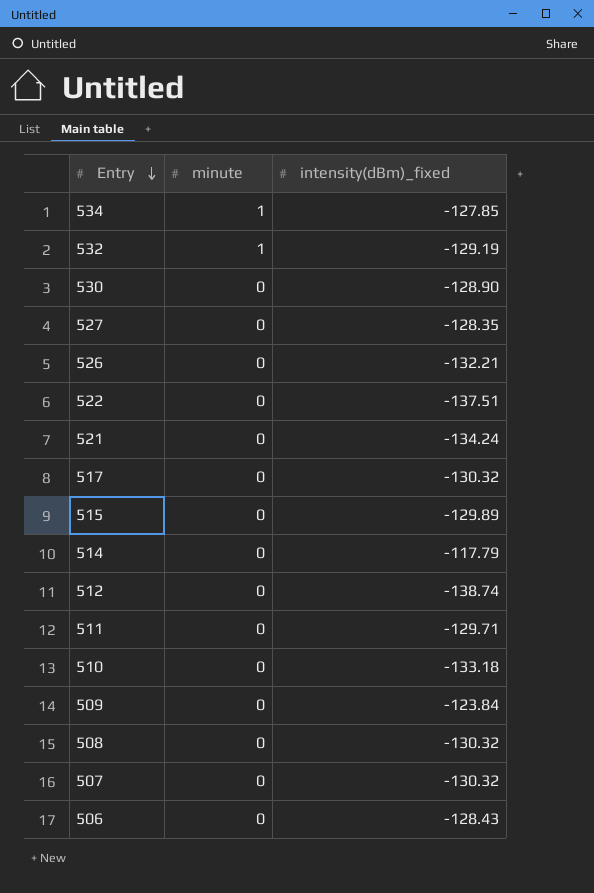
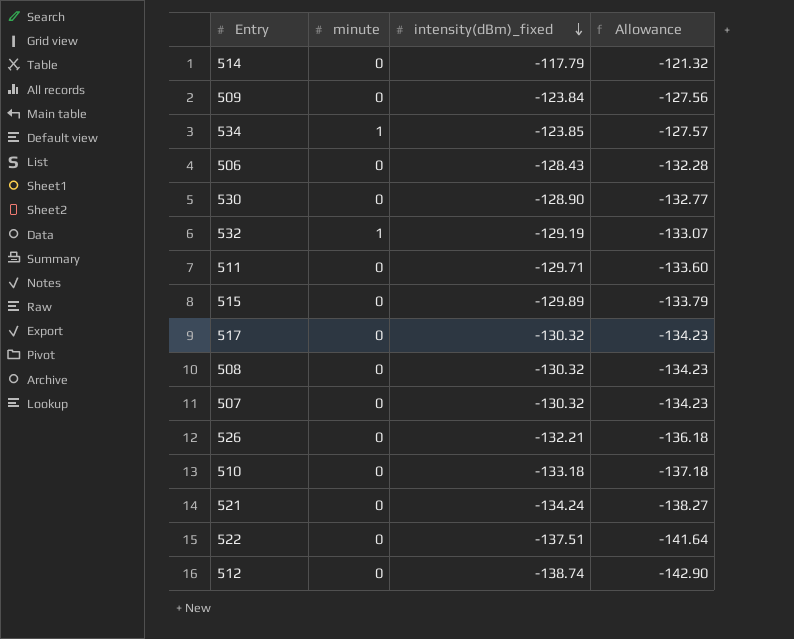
row order: Entry descending -> intensity(dBm)_fixed descending
column Allowance | formula: none -> [intensity(dBm)_fixed] * 1.03
row 527: 0 | -128.35 -> none
534 | intensity(dBm)_fixed: -127.85 -> -123.85

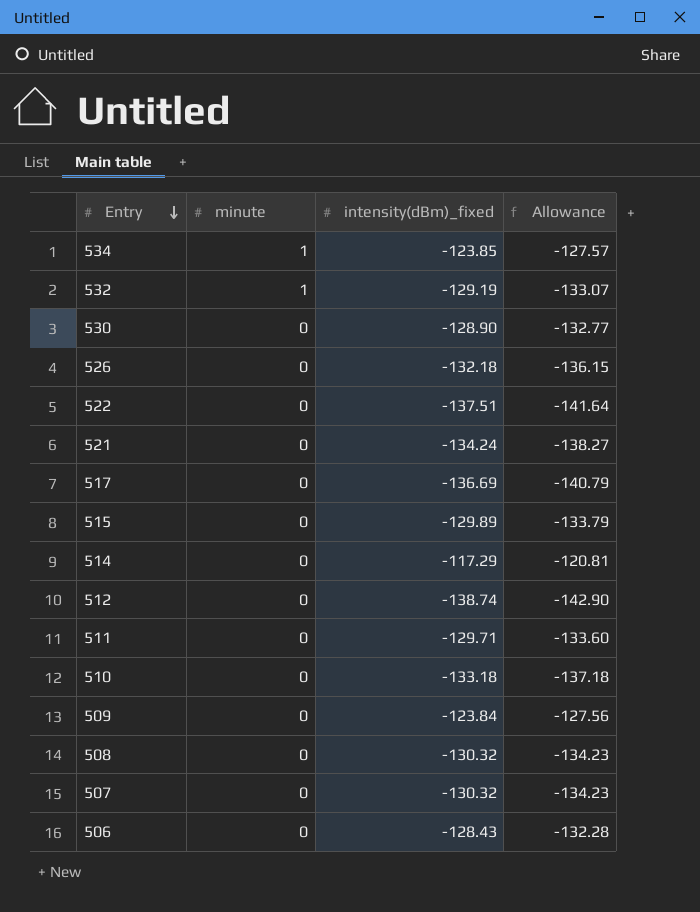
row order: intensity(dBm)_fixed descending -> Entry descending
526 | intensity(dBm)_fixed: -132.21 -> -132.18
526 | Allowance: -136.18 -> -136.15
517 | intensity(dBm)_fixed: -130.32 -> -136.69
517 | Allowance: -134.23 -> -140.79
514 | intensity(dBm)_fixed: -117.79 -> -117.29
514 | Allowance: -121.32 -> -120.81

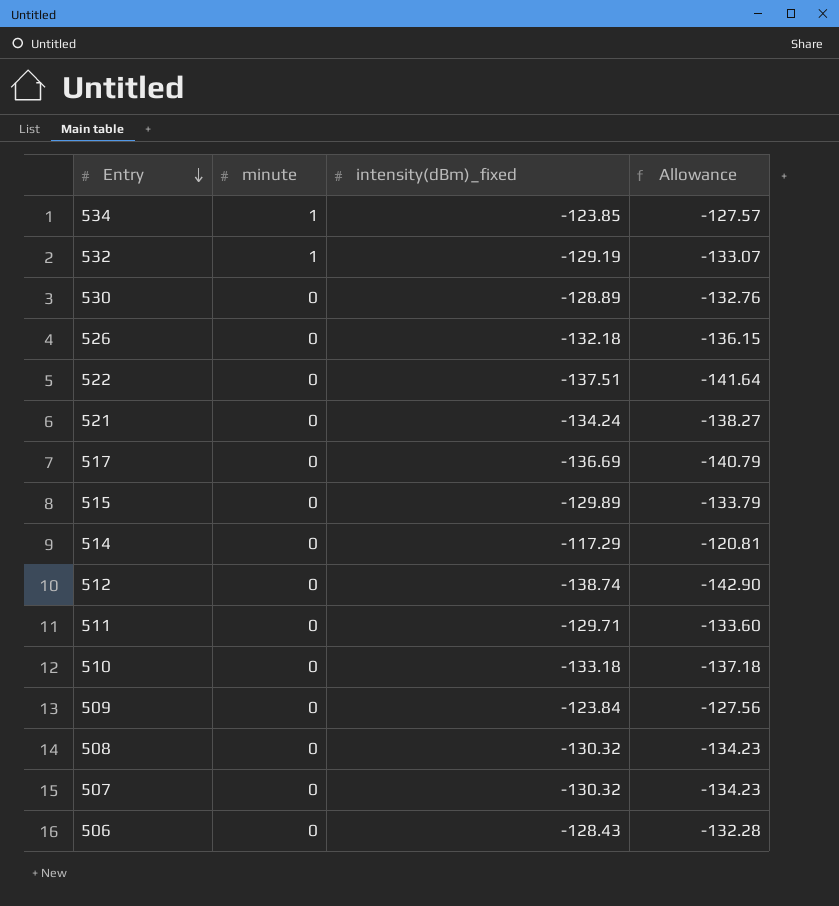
530 | intensity(dBm)_fixed: -128.90 -> -128.89
530 | Allowance: -132.77 -> -132.76

